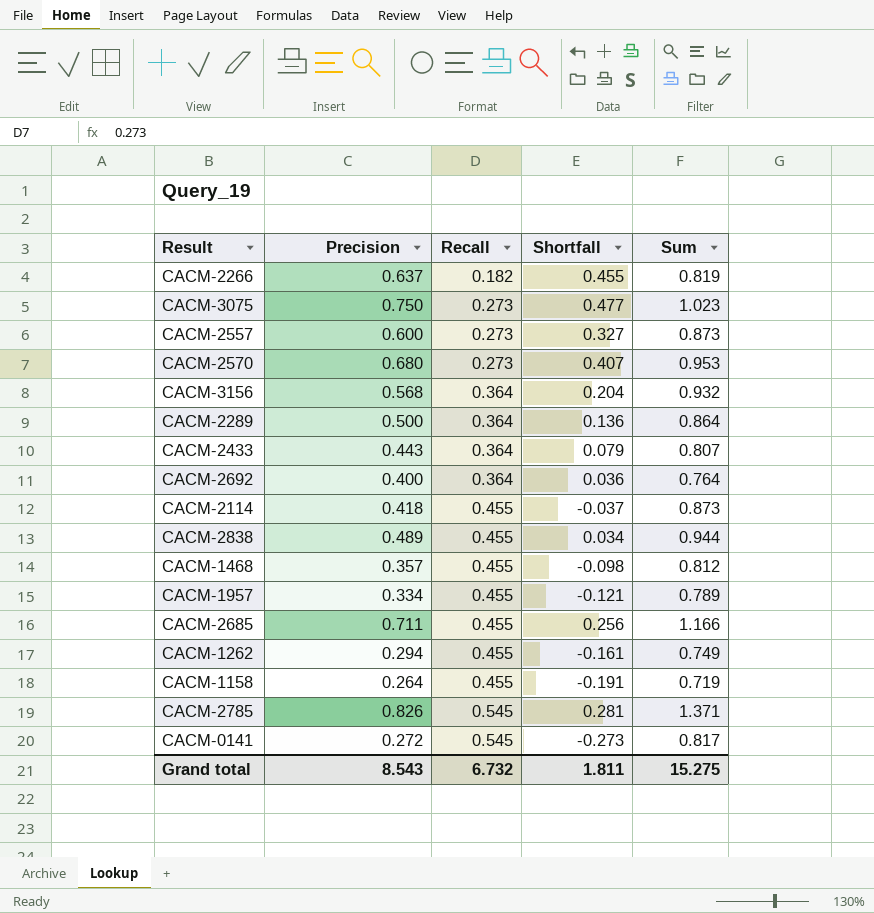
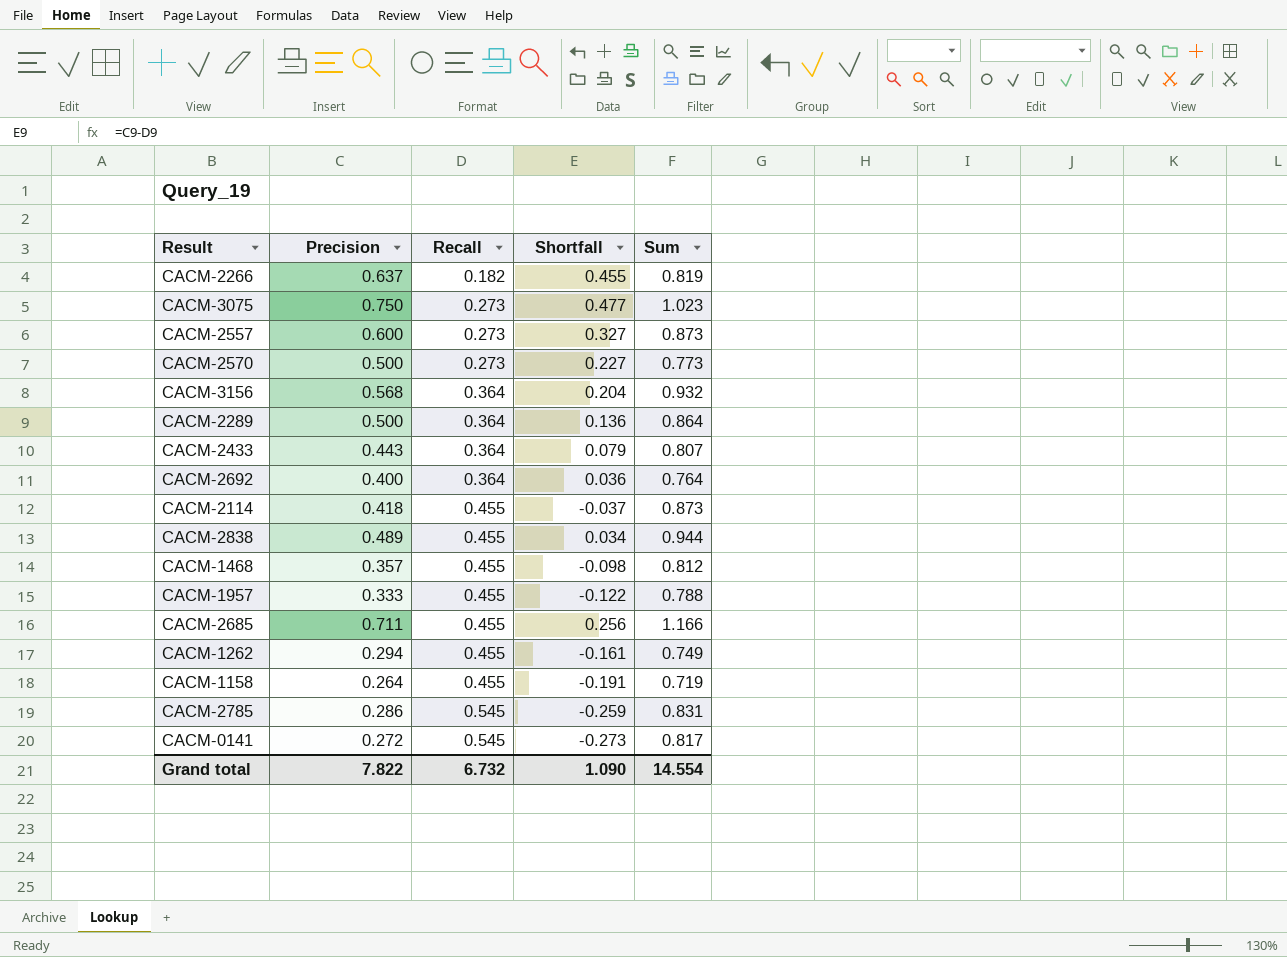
CACM-2570 | Precision: 0.680 -> 0.500
CACM-2570 | Shortfall: 0.407 -> 0.227
CACM-2570 | Sum: 0.953 -> 0.773
CACM-1957 | Precision: 0.334 -> 0.333
CACM-1957 | Shortfall: -0.121 -> -0.122
CACM-1957 | Sum: 0.789 -> 0.788
CACM-2785 | Precision: 0.826 -> 0.286
CACM-2785 | Shortfall: 0.281 -> -0.259
CACM-2785 | Sum: 1.371 -> 0.831
Grand total | Precision: 8.543 -> 7.822
Grand total | Shortfall: 1.811 -> 1.090
Grand total | Sum: 15.275 -> 14.554

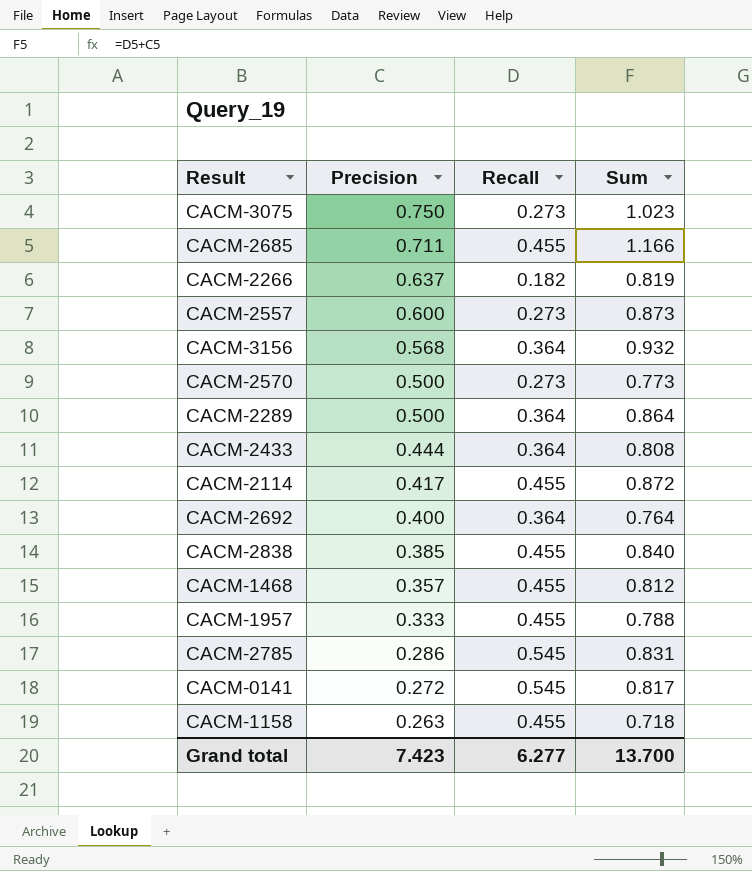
row order: Recall ascending -> Precision descending
column Shortfall | formula: [Precision] - [Recall] -> none
row CACM-1262: 0.294 | 0.455 | -0.161 | 0.749 -> none
CACM-2433 | Precision: 0.443 -> 0.444
CACM-2433 | Sum: 0.807 -> 0.808
CACM-2114 | Precision: 0.418 -> 0.417
CACM-2114 | Sum: 0.873 -> 0.872
CACM-2838 | Precision: 0.489 -> 0.385
CACM-2838 | Sum: 0.944 -> 0.840
CACM-1158 | Precision: 0.264 -> 0.263
CACM-1158 | Sum: 0.719 -> 0.718
Grand total | Precision: 7.822 -> 7.423
Grand total | Recall: 6.732 -> 6.277
Grand total | Sum: 14.554 -> 13.700

